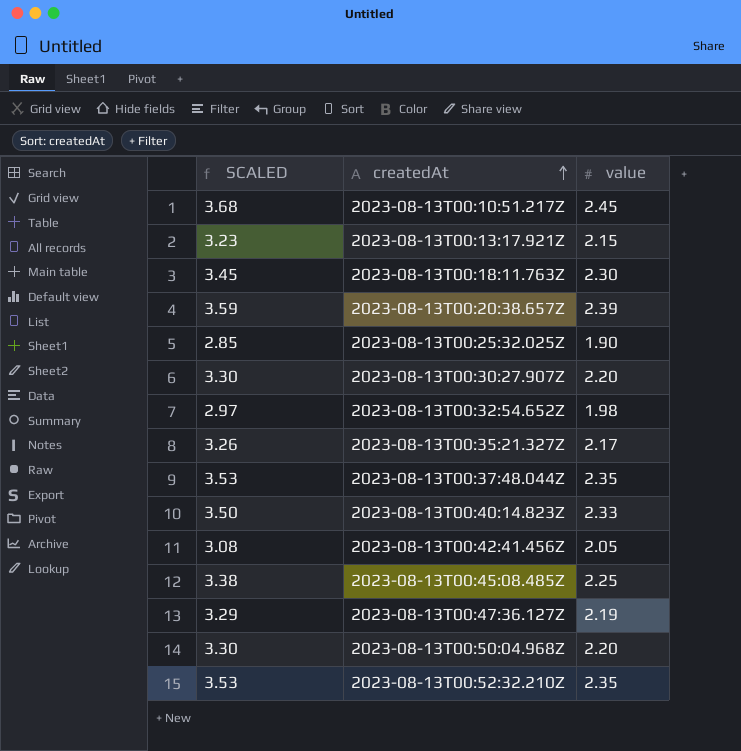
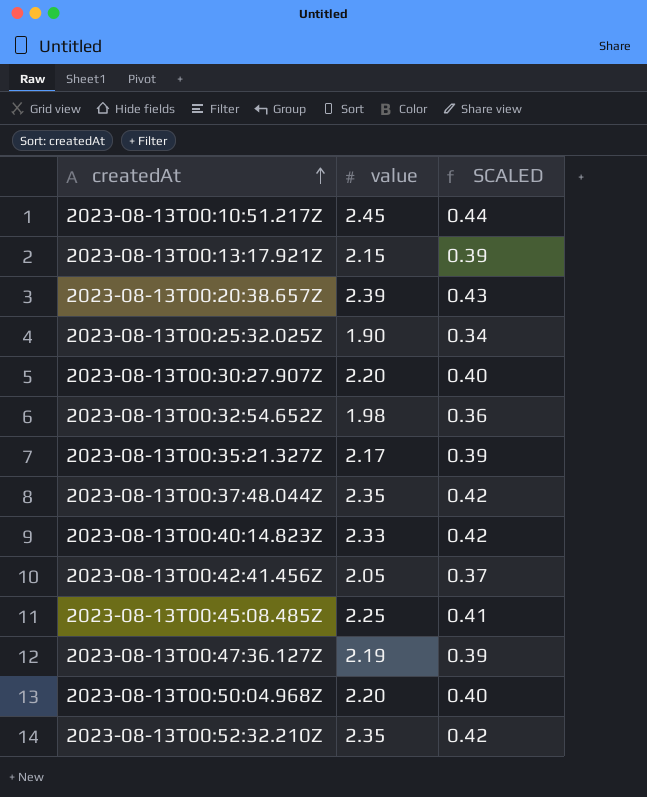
column SCALED | formula: [value] * 1.5 -> [value] * 0.18
column SCALED | position: 1 -> 3
row 2023-08-13T00:18:11.763Z: 3.45 | 2.30 -> none

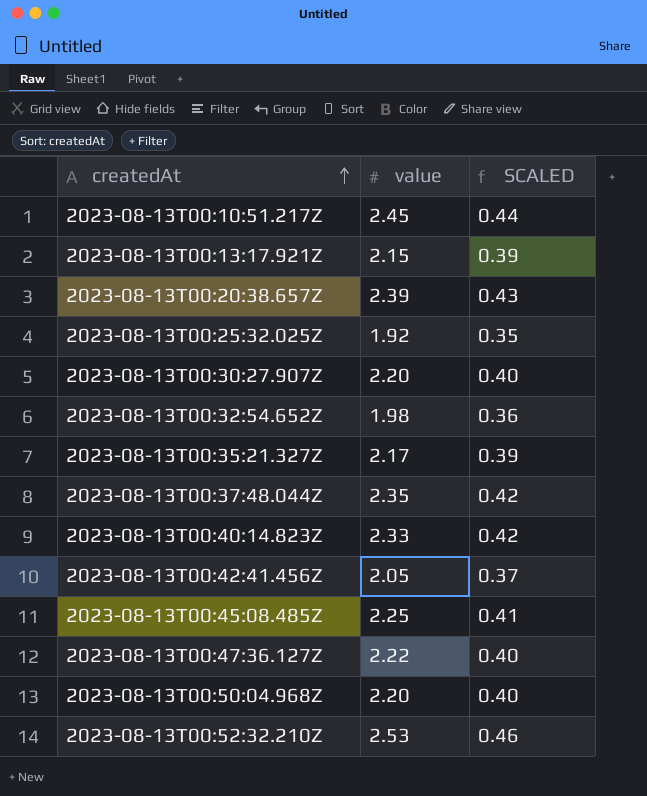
2023-08-13T00:25:32.025Z | value: 1.90 -> 1.92
2023-08-13T00:25:32.025Z | SCALED: 0.34 -> 0.35
2023-08-13T00:47:36.127Z | value: 2.19 -> 2.22
2023-08-13T00:47:36.127Z | SCALED: 0.39 -> 0.40
2023-08-13T00:52:32.210Z | value: 2.35 -> 2.53
2023-08-13T00:52:32.210Z | SCALED: 0.42 -> 0.46

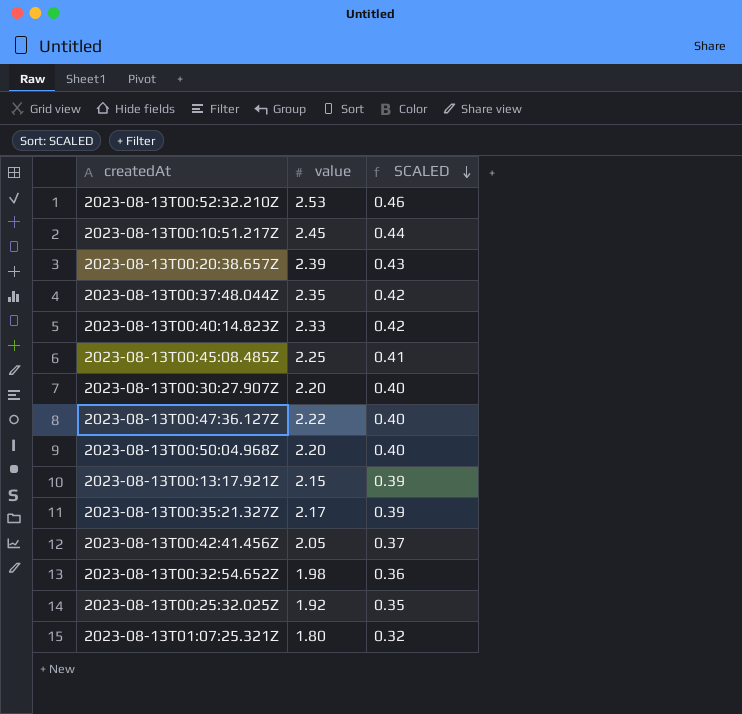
row order: createdAt ascending -> SCALED descending
row 2023-08-13T01:07:25.321Z: none -> 1.80 | 0.32

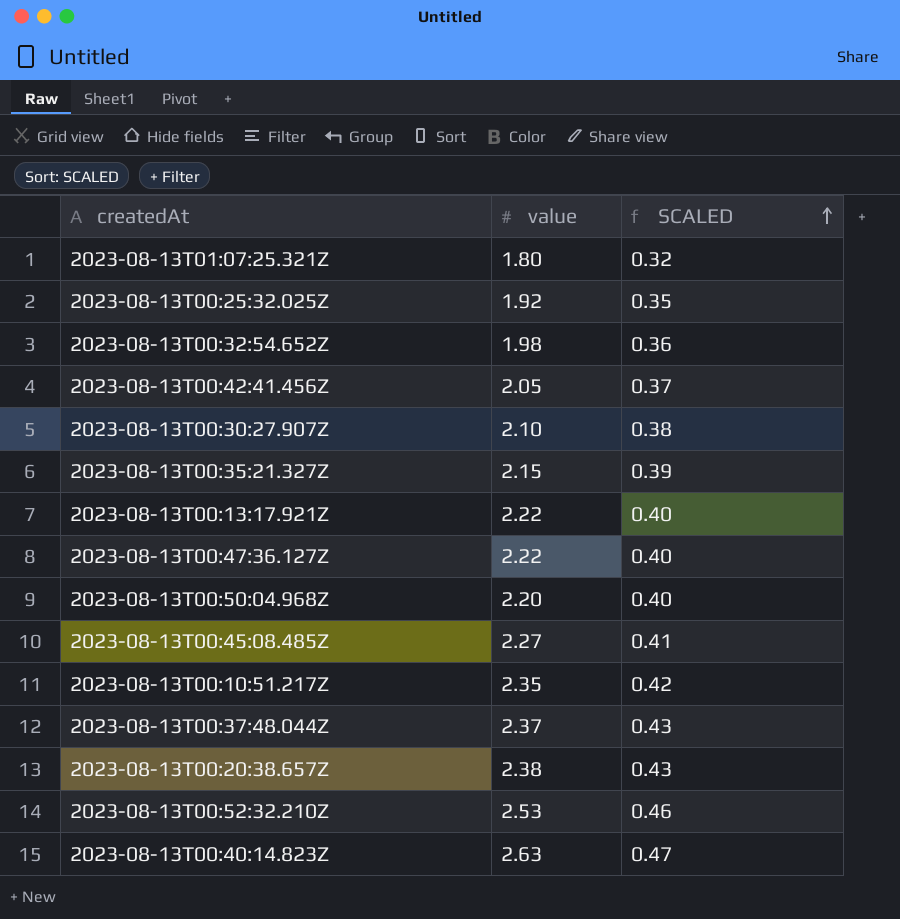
row order: SCALED descending -> SCALED ascending
2023-08-13T00:30:27.907Z | value: 2.20 -> 2.10
2023-08-13T00:30:27.907Z | SCALED: 0.40 -> 0.38
2023-08-13T00:35:21.327Z | value: 2.17 -> 2.15
2023-08-13T00:13:17.921Z | value: 2.15 -> 2.22
2023-08-13T00:13:17.921Z | SCALED: 0.39 -> 0.40
2023-08-13T00:45:08.485Z | value: 2.25 -> 2.27
2023-08-13T00:10:51.217Z | value: 2.45 -> 2.35
2023-08-13T00:10:51.217Z | SCALED: 0.44 -> 0.42
2023-08-13T00:37:48.044Z | value: 2.35 -> 2.37
2023-08-13T00:37:48.044Z | SCALED: 0.42 -> 0.43
2023-08-13T00:20:38.657Z | value: 2.39 -> 2.38
2023-08-13T00:40:14.823Z | value: 2.33 -> 2.63
2023-08-13T00:40:14.823Z | SCALED: 0.42 -> 0.47

